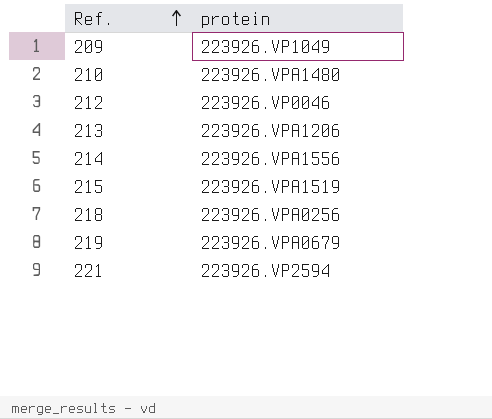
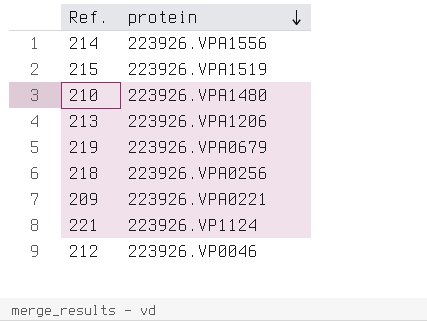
row order: Ref. ascending -> protein descending
209 | protein: 223926.VP1049 -> 223926.VPA0221
221 | protein: 223926.VP2594 -> 223926.VP1124

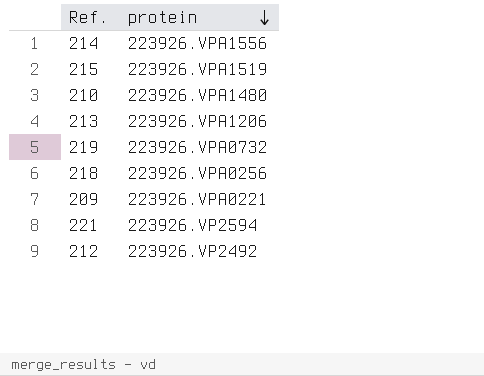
219 | protein: 223926.VPA0679 -> 223926.VPA0732
221 | protein: 223926.VP1124 -> 223926.VP2594
212 | protein: 223926.VP0046 -> 223926.VP2492

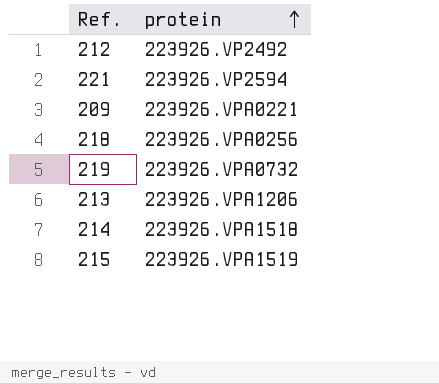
row order: protein descending -> protein ascending
row 210: 223926.VPA1480 -> none
214 | protein: 223926.VPA1556 -> 223926.VPA1518

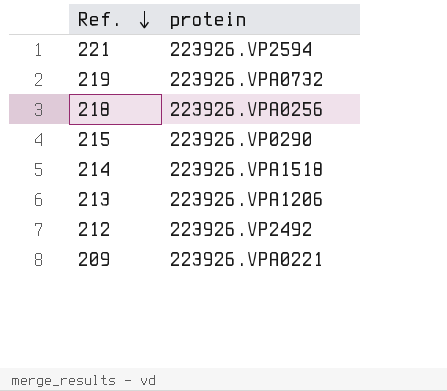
row order: protein ascending -> Ref. descending
215 | protein: 223926.VPA1519 -> 223926.VP0290

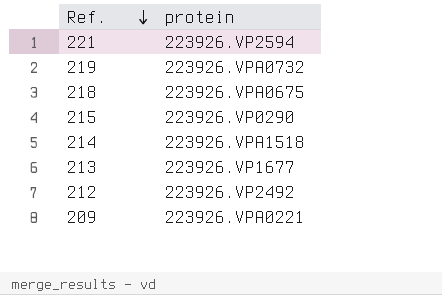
218 | protein: 223926.VPA0256 -> 223926.VPA0675
213 | protein: 223926.VPA1206 -> 223926.VP1677

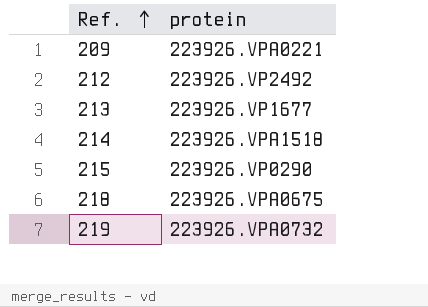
row order: Ref. descending -> Ref. ascending
row 221: 223926.VP2594 -> none

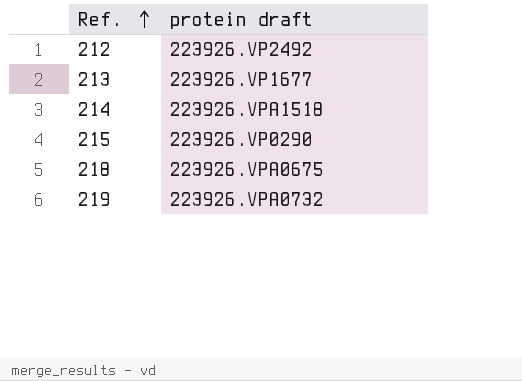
column name: protein -> protein draft
row 209: 223926.VPA0221 -> none

